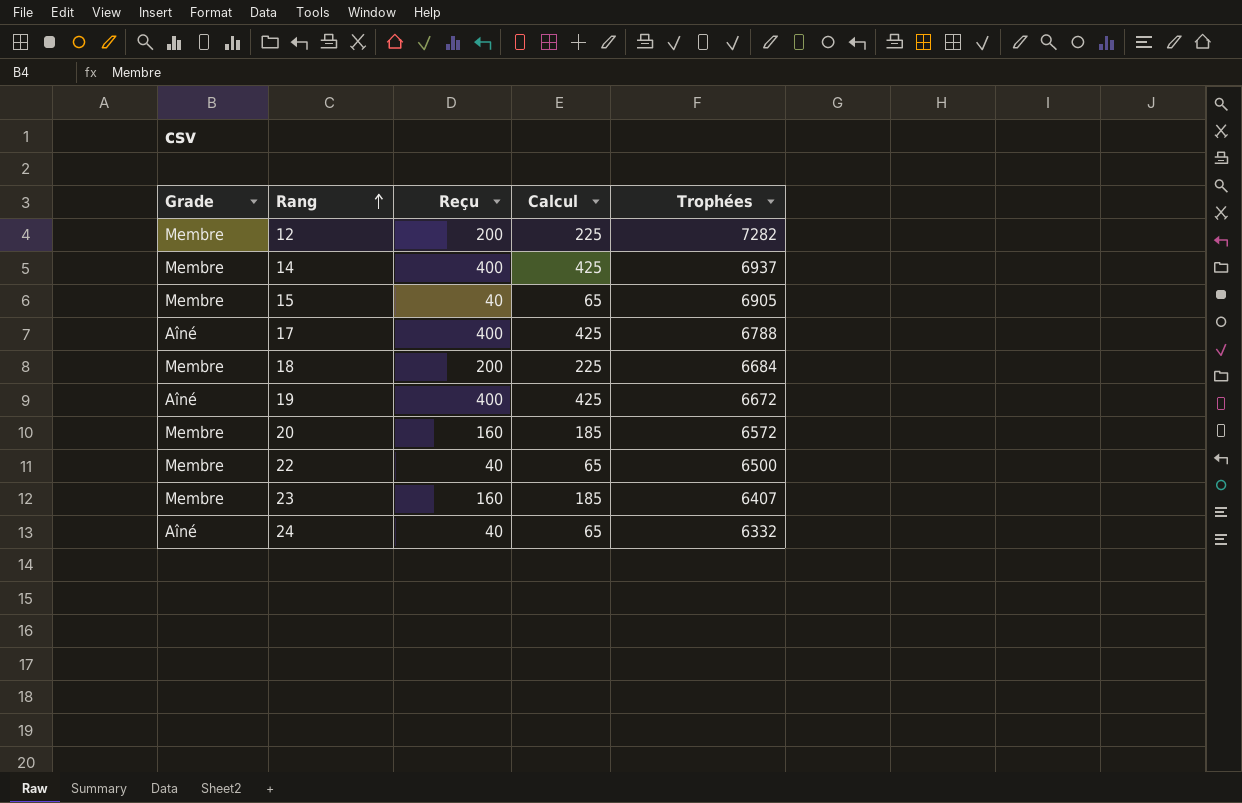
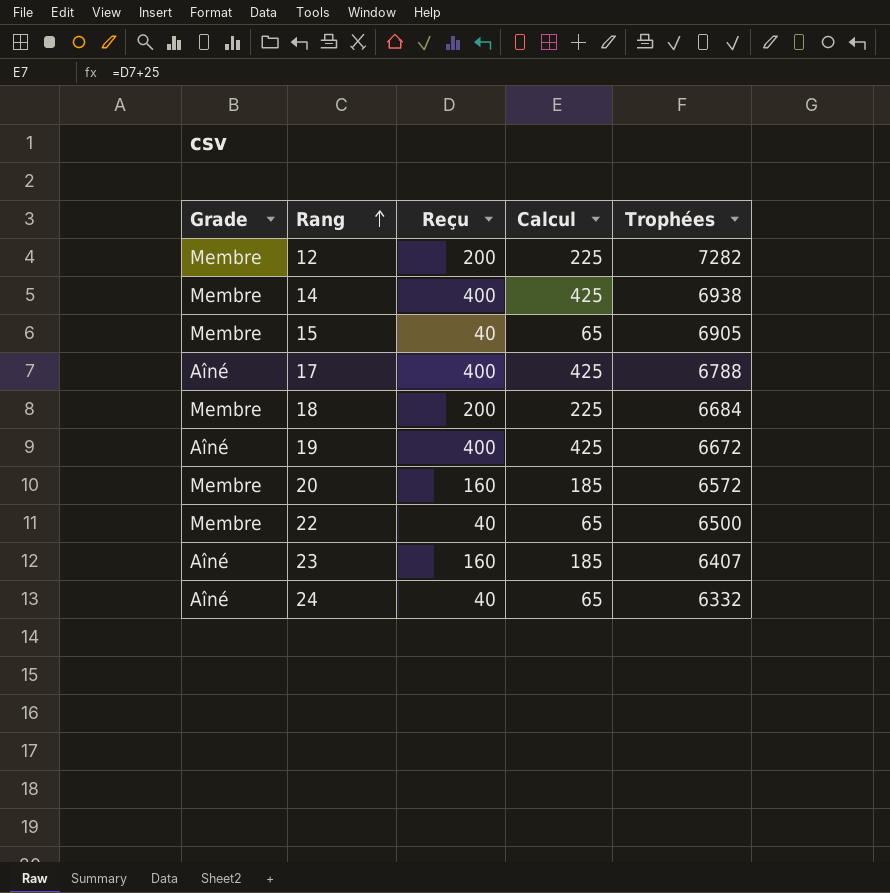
14 | Trophées: 6937 -> 6938
23 | Grade: Membre -> Aîné

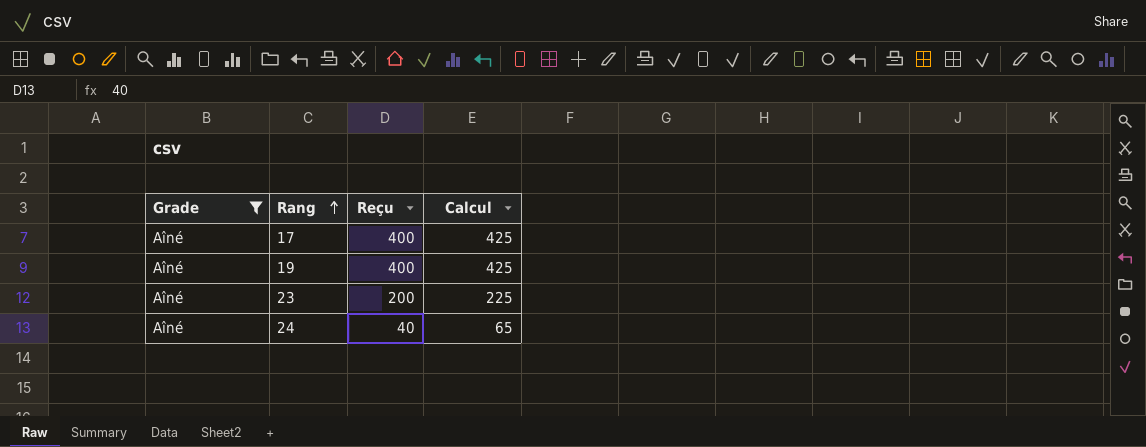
filter: none -> Grade = Aîné
column Trophées | position: 5 -> none
23 | Reçu: 160 -> 200
23 | Calcul: 185 -> 225

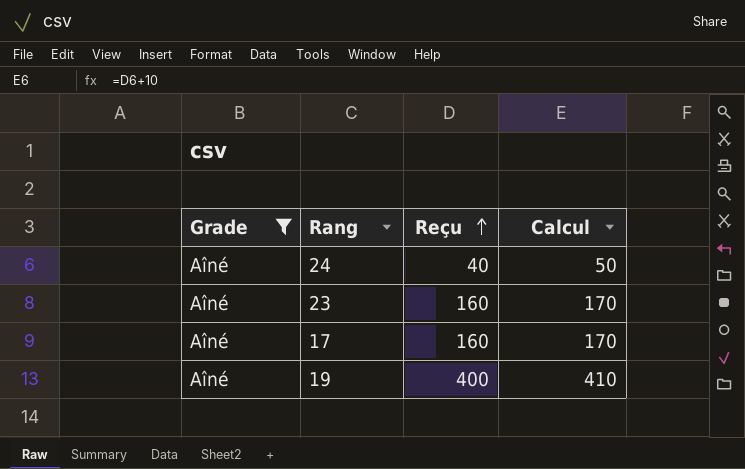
row order: Rang ascending -> Reçu ascending
column Calcul | formula: [Reçu] + 25 -> [Reçu] + 10
23 | Reçu: 200 -> 160
17 | Reçu: 400 -> 160

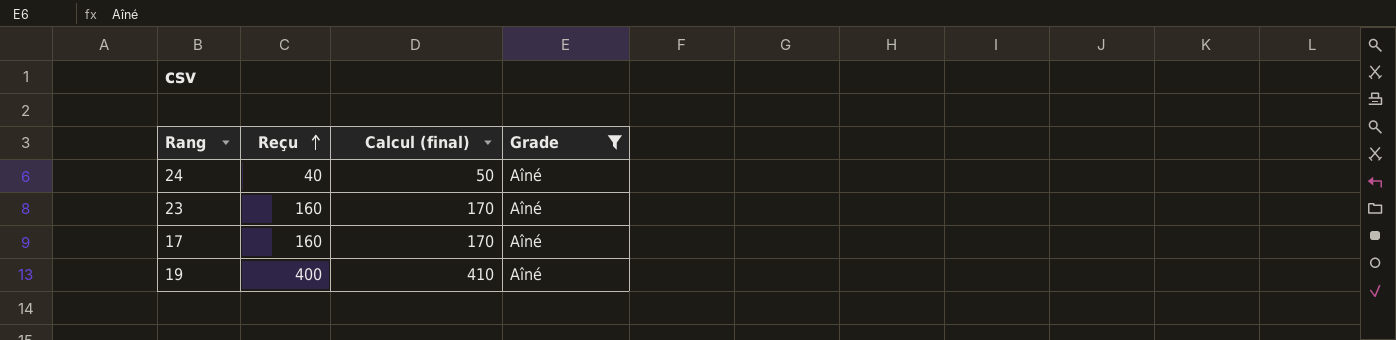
column name: Calcul -> Calcul (final)
column Grade | position: 1 -> 4

